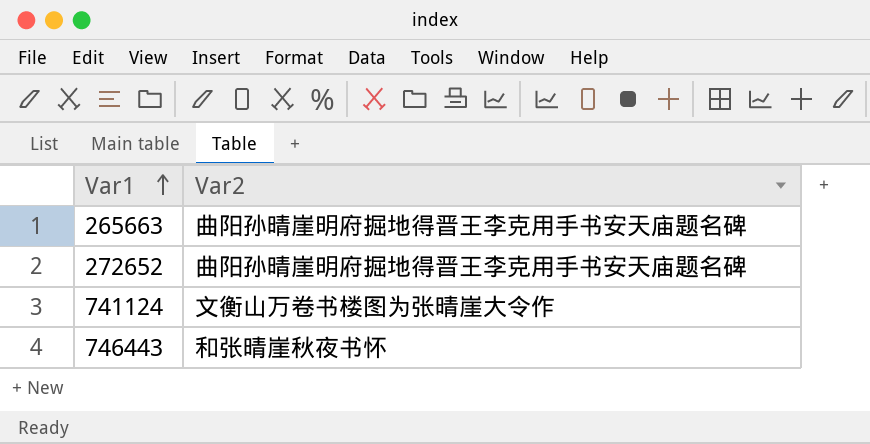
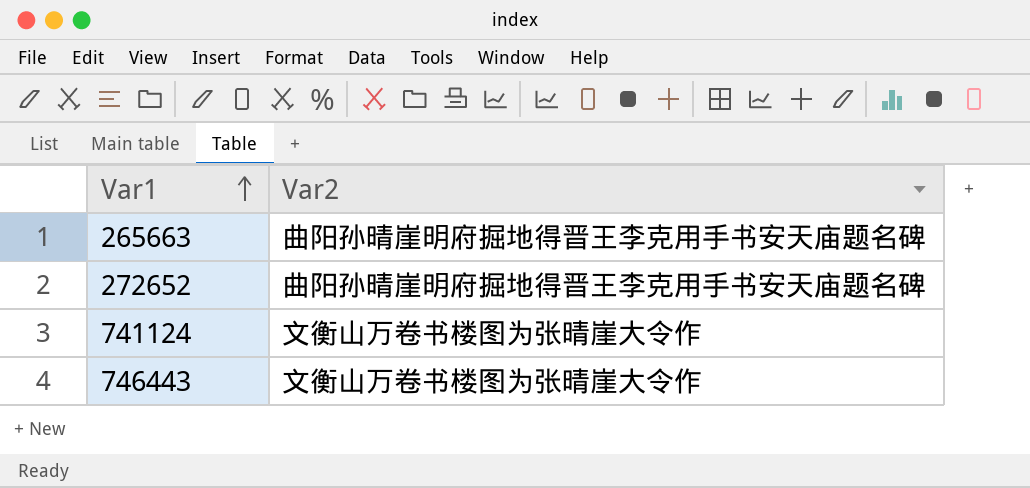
746443 | Var2: 和张晴崖秋夜书怀 -> 文衡山万卷书楼图为张晴崖大令作

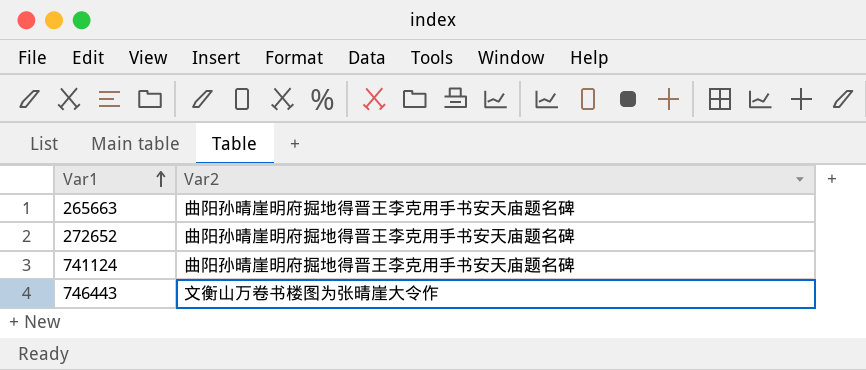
741124 | Var2: 文衡山万卷书楼图为张晴崖大令作 -> 曲阳孙晴崖明府掘地得晋王李克用手书安天庙题名碑

